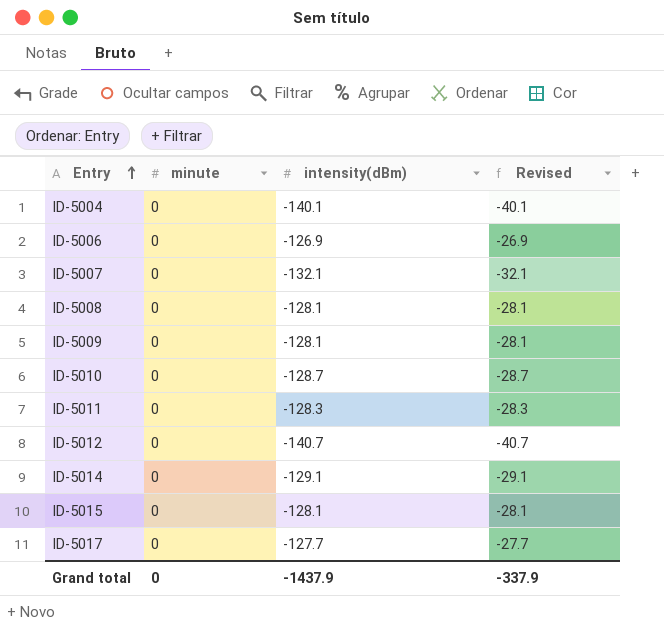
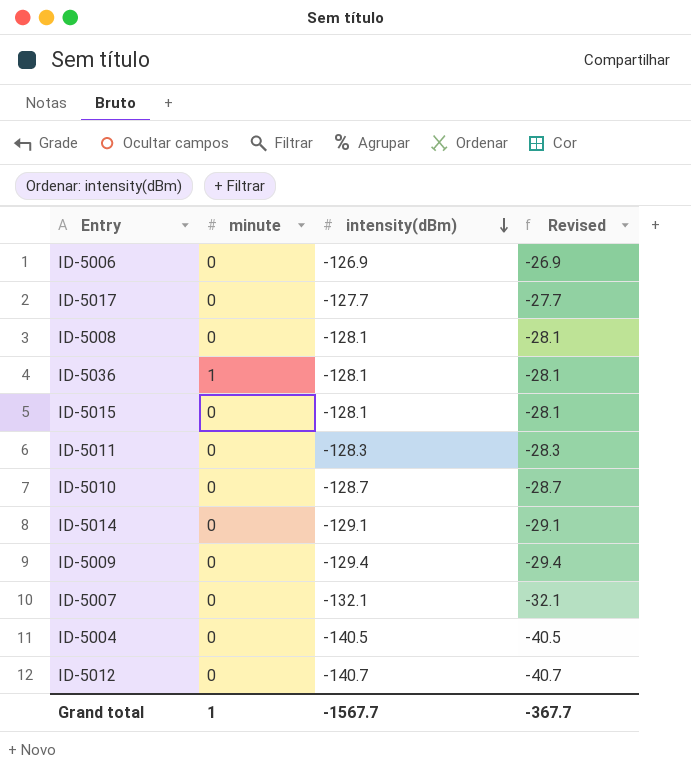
row order: Entry ascending -> intensity(dBm) descending
row ID-5036: none -> 1 | -128.1 | -28.1
ID-5009 | intensity(dBm): -128.1 -> -129.4
ID-5009 | Revised: -28.1 -> -29.4
ID-5004 | intensity(dBm): -140.1 -> -140.5
ID-5004 | Revised: -40.1 -> -40.5
Grand total | minute: 0 -> 1
Grand total | intensity(dBm): -1437.9 -> -1567.7
Grand total | Revised: -337.9 -> -367.7

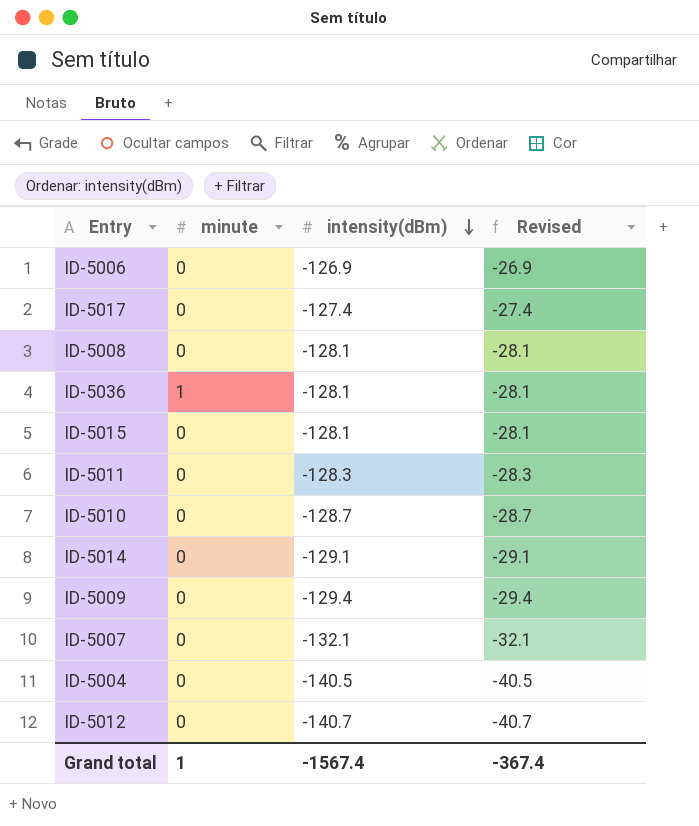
ID-5017 | intensity(dBm): -127.7 -> -127.4
ID-5017 | Revised: -27.7 -> -27.4
Grand total | intensity(dBm): -1567.7 -> -1567.4
Grand total | Revised: -367.7 -> -367.4

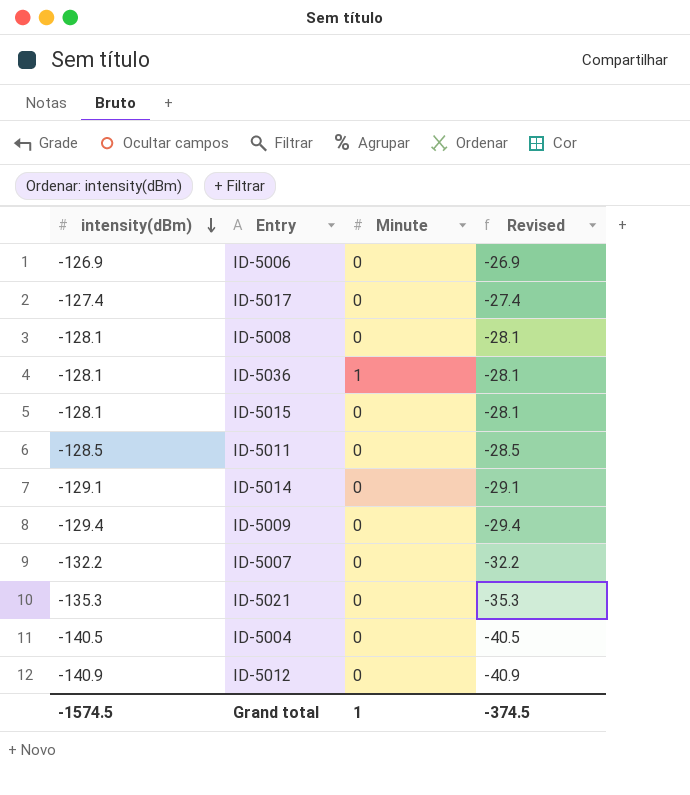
column intensity(dBm) | position: 3 -> 1
column name: minute -> Minute
row ID-5010: 0 | -128.7 | -28.7 -> none
ID-5011 | intensity(dBm): -128.3 -> -128.5
ID-5011 | Revised: -28.3 -> -28.5
ID-5007 | intensity(dBm): -132.1 -> -132.2
ID-5007 | Revised: -32.1 -> -32.2
row ID-5021: none -> -135.3 | 0 | -35.3
ID-5012 | intensity(dBm): -140.7 -> -140.9
ID-5012 | Revised: -40.7 -> -40.9
Grand total | intensity(dBm): -1567.4 -> -1574.5
Grand total | Revised: -367.4 -> -374.5

